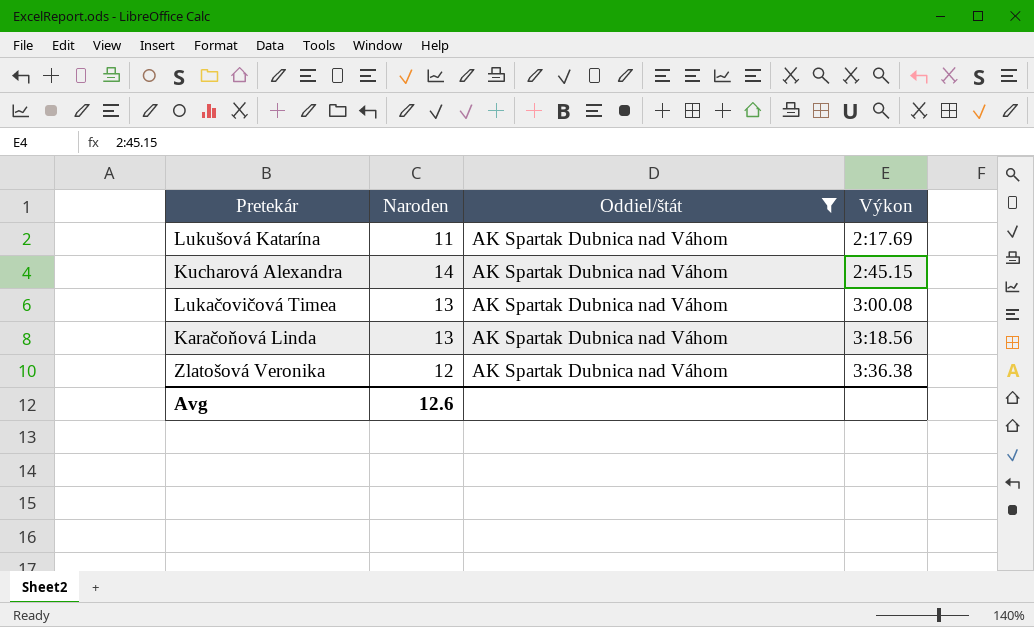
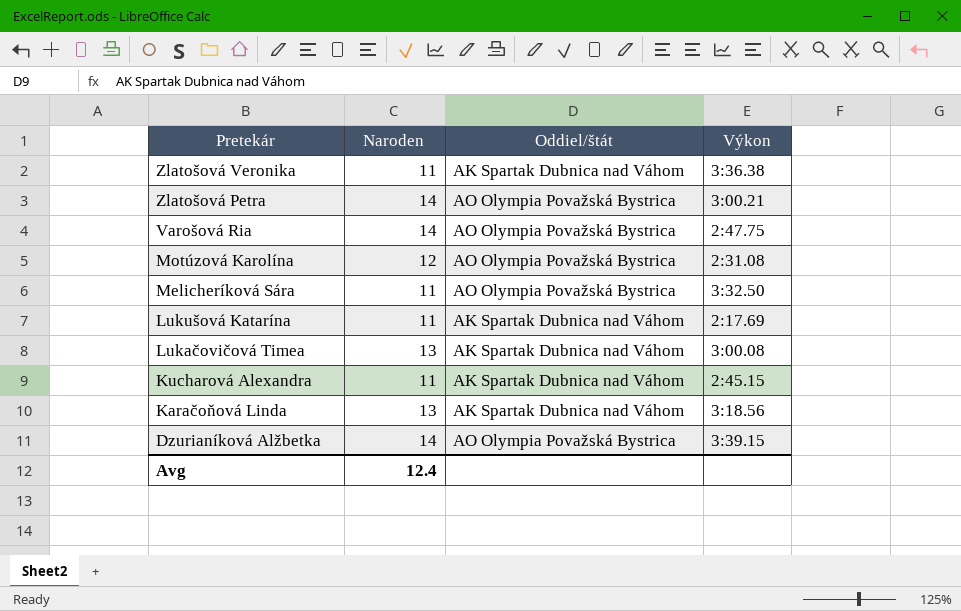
filter: Oddiel/štát = AK Spartak Dubnica nad Váhom -> none
row order: Výkon ascending -> Pretekár descending
Zlatošová Veronika | Naroden: 12 -> 11
Kucharová Alexandra | Naroden: 14 -> 11
Avg | Naroden: 12.6 -> 12.4

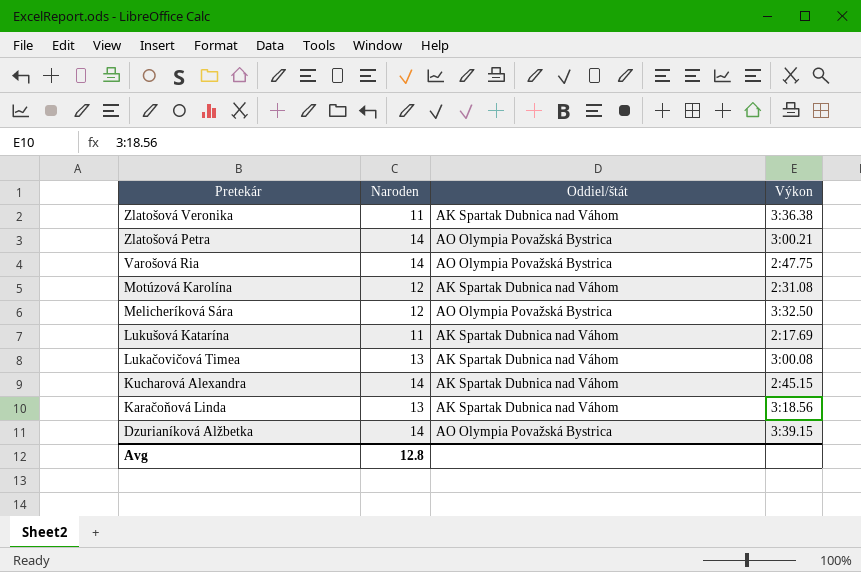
Motúzová Karolína | Oddiel/štát: AO Olympia Považská Bystrica -> AK Spartak Dubnica nad Váhom
Melicheríková Sára | Naroden: 11 -> 12
Kucharová Alexandra | Naroden: 11 -> 14
Avg | Naroden: 12.4 -> 12.8

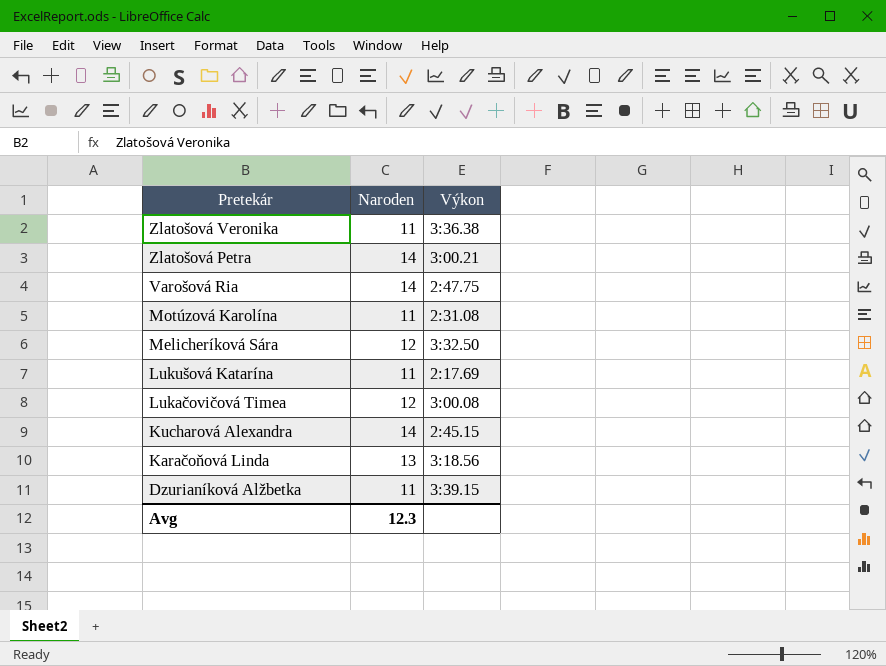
column Oddiel/štát | position: 3 -> none
Motúzová Karolína | Naroden: 12 -> 11
Lukačovičová Timea | Naroden: 13 -> 12
Dzurianíková Alžbetka | Naroden: 14 -> 11
Avg | Naroden: 12.8 -> 12.3

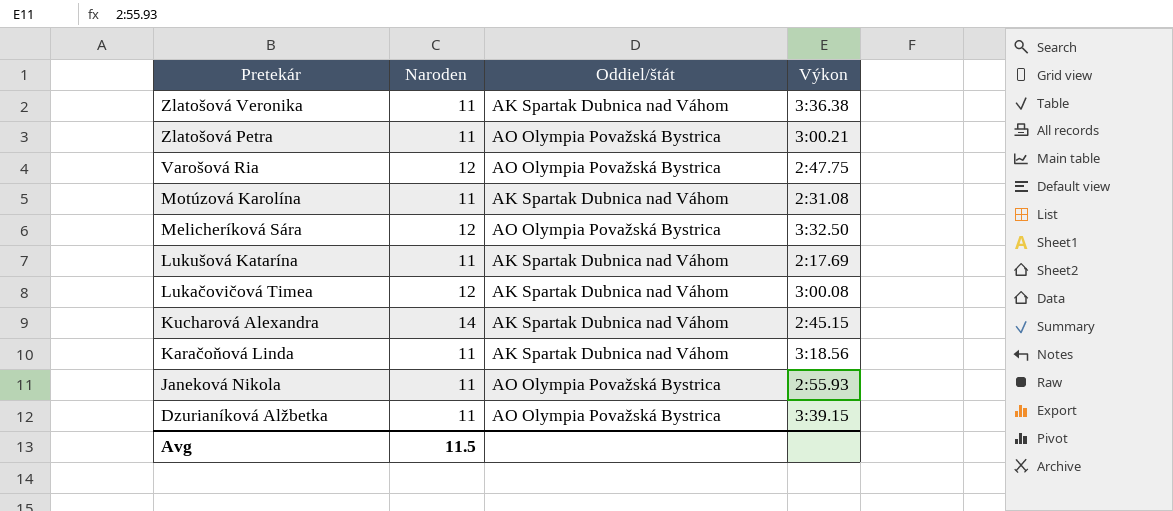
column Oddiel/štát | position: none -> 3
Zlatošová Petra | Naroden: 14 -> 11
Varošová Ria | Naroden: 14 -> 12
Karačoňová Linda | Naroden: 13 -> 11
row Janeková Nikola: none -> 11 | AO Olympia Považská Bystrica | 2:55.93
Avg | Naroden: 12.3 -> 11.5

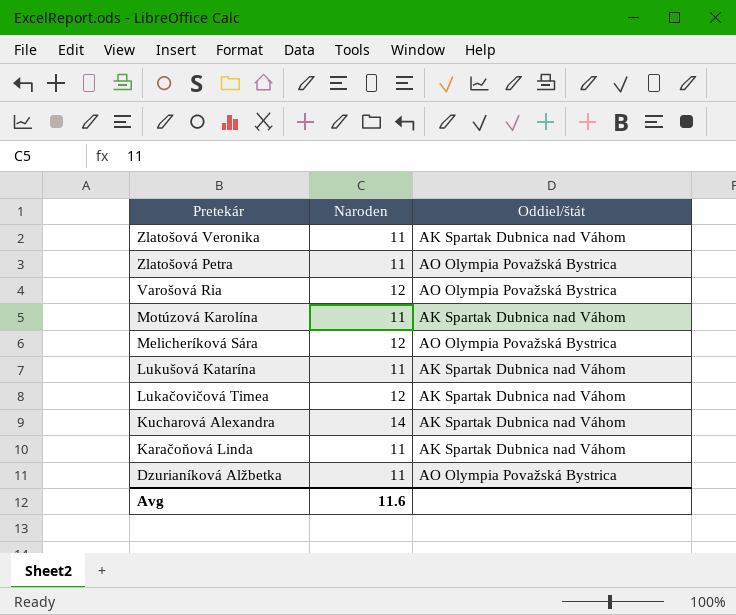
column Výkon | position: 4 -> none
row Janeková Nikola: 11 | AO Olympia Považská Bystrica | 2:55.93 -> none
Avg | Naroden: 11.5 -> 11.6

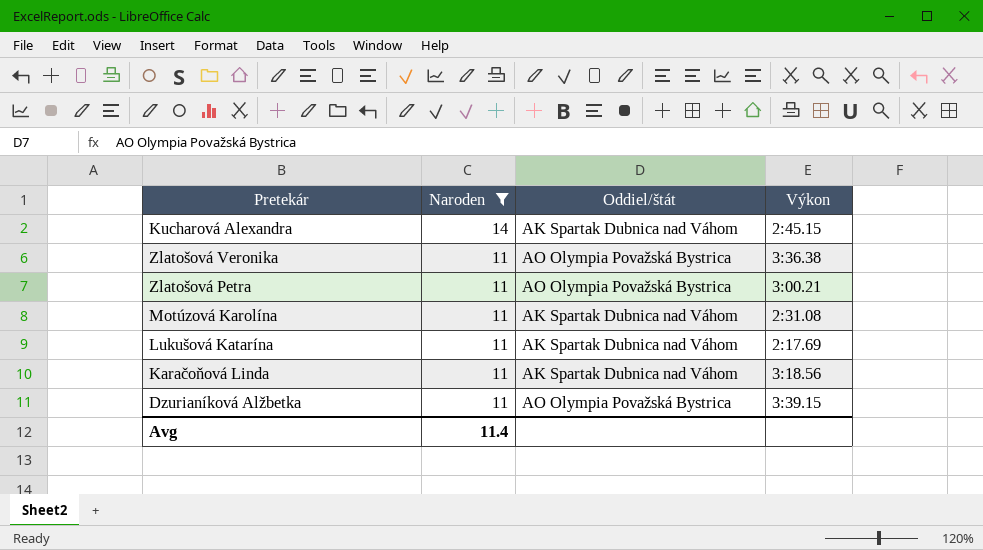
filter: none -> Naroden != 12
row order: Pretekár descending -> Naroden descending
column Výkon | position: none -> 4
Zlatošová Veronika | Oddiel/štát: AK Spartak Dubnica nad Váhom -> AO Olympia Považská Bystrica
Avg | Naroden: 11.6 -> 11.4

